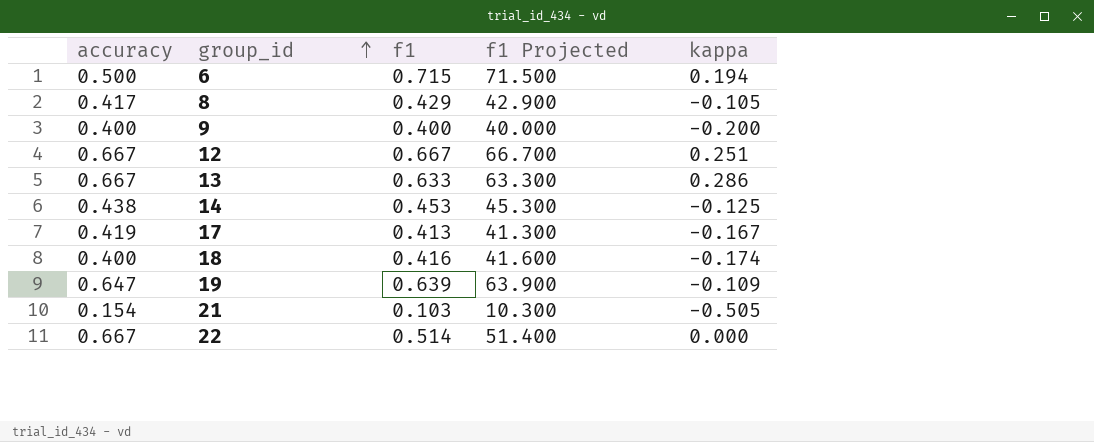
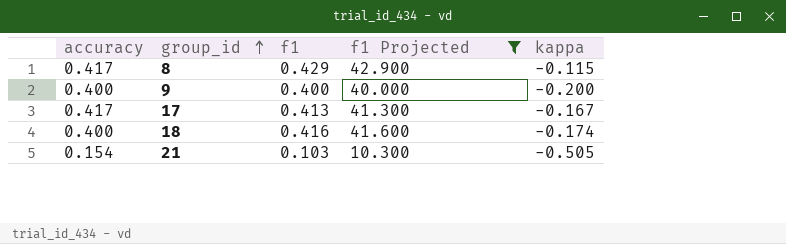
filter: none -> f1 Projected <= 42.900
8 | kappa: -0.105 -> -0.115
17 | accuracy: 0.419 -> 0.417

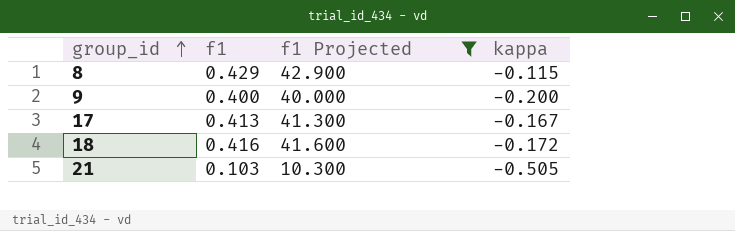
column accuracy | position: 1 -> none
18 | kappa: -0.174 -> -0.172

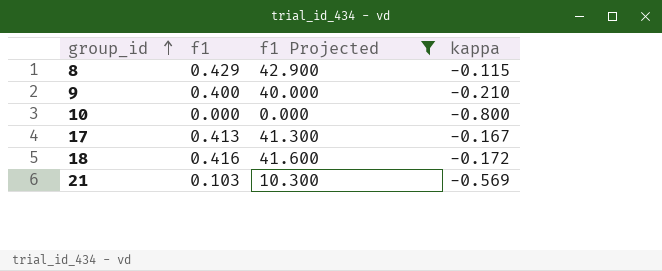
9 | kappa: -0.200 -> -0.210
row 10: none -> 0.000 | 0.000 | -0.800
21 | kappa: -0.505 -> -0.569

